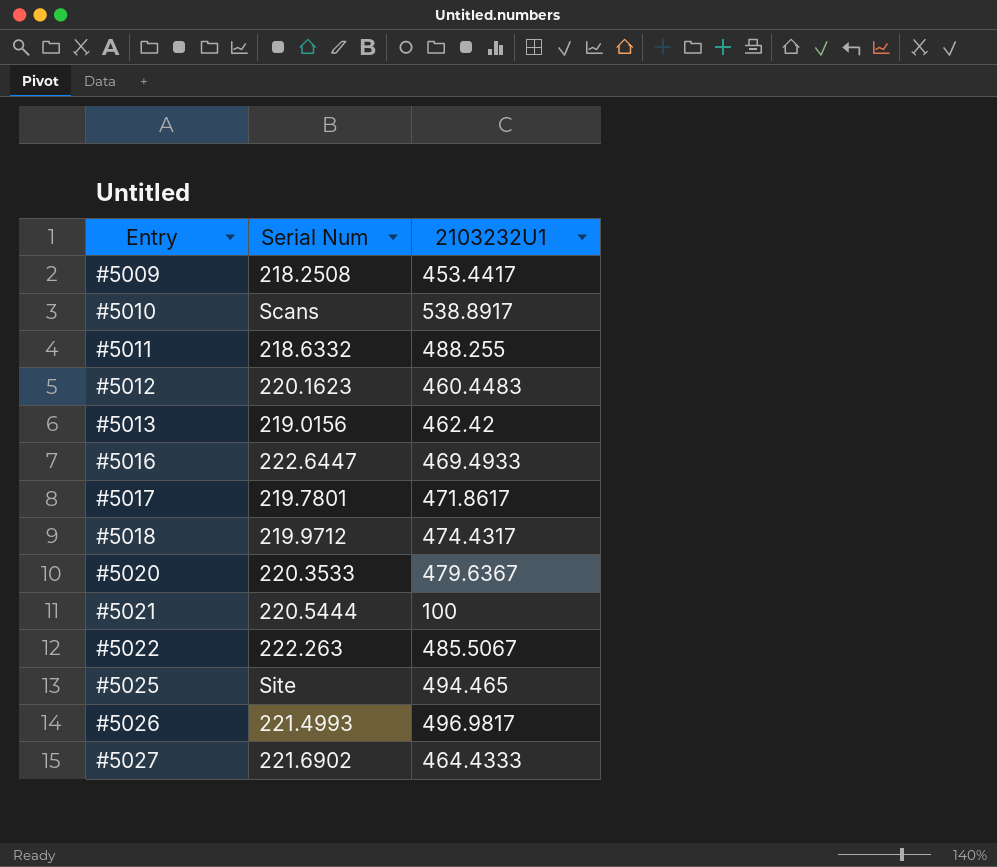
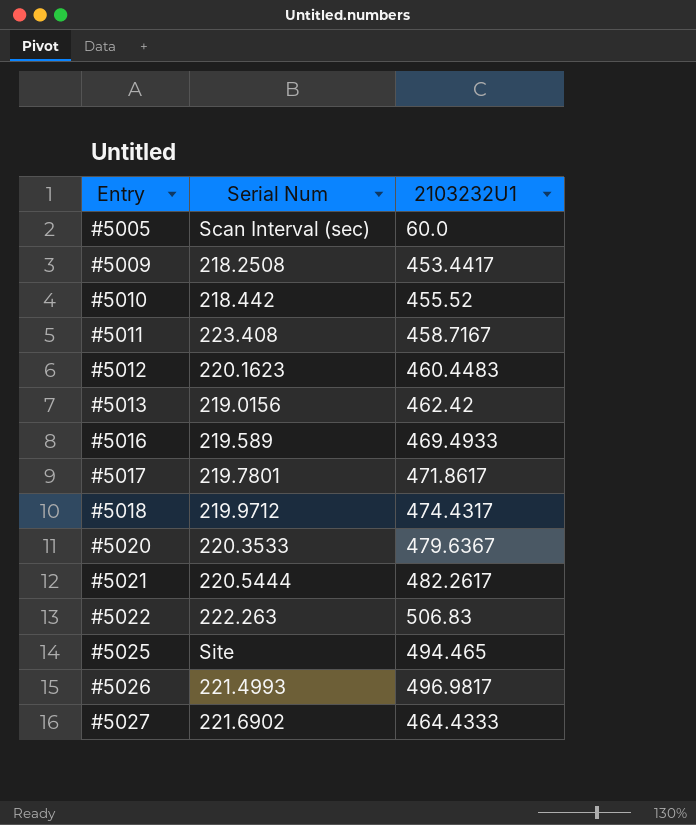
row #5005: none -> Scan Interval (sec) | 60.0
#5010 | Serial Num: Scans -> 218.442
#5010 | 2103232U1: 538.8917 -> 455.52
#5011 | Serial Num: 218.6332 -> 223.408
#5011 | 2103232U1: 488.255 -> 458.7167
#5016 | Serial Num: 222.6447 -> 219.589
#5021 | 2103232U1: 100 -> 482.2617
#5022 | 2103232U1: 485.5067 -> 506.83

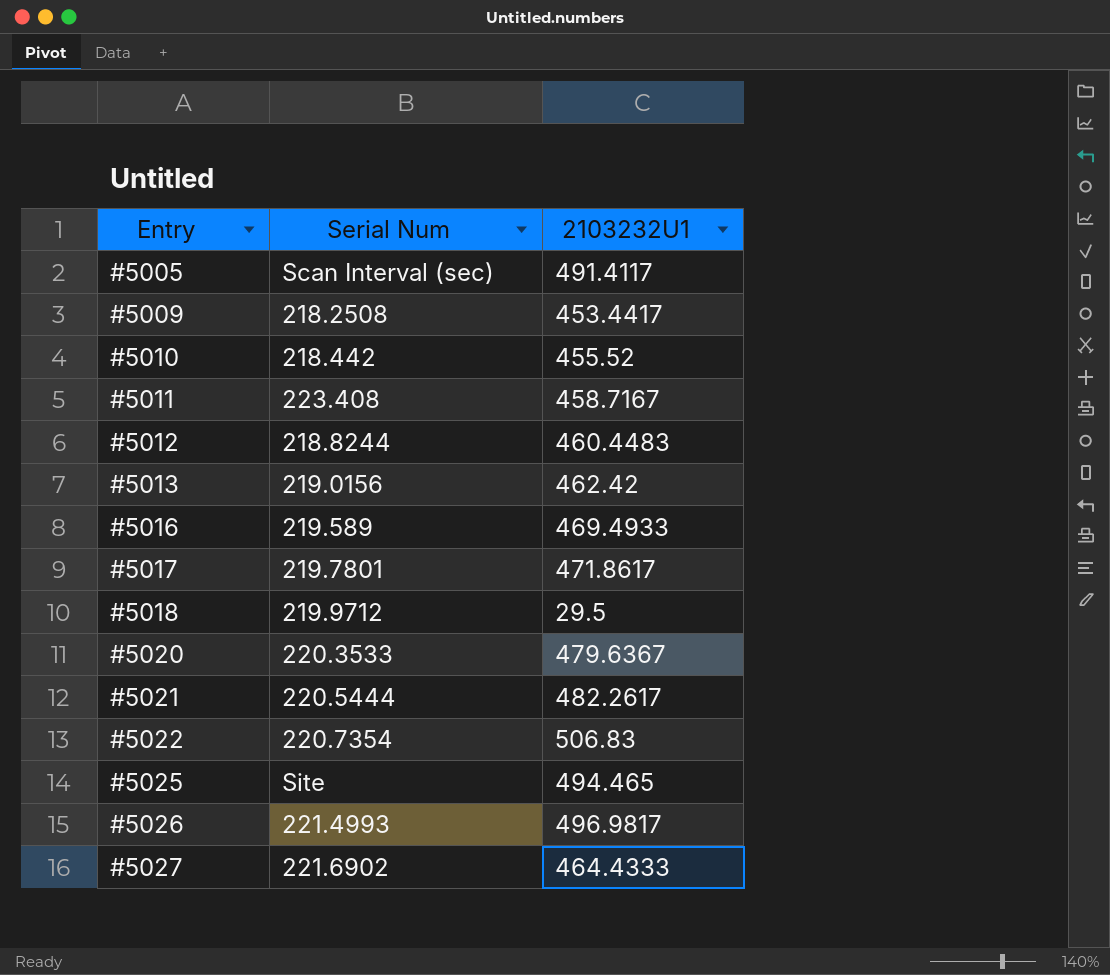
#5005 | 2103232U1: 60.0 -> 491.4117
#5012 | Serial Num: 220.1623 -> 218.8244
#5018 | 2103232U1: 474.4317 -> 29.5
#5022 | Serial Num: 222.263 -> 220.7354

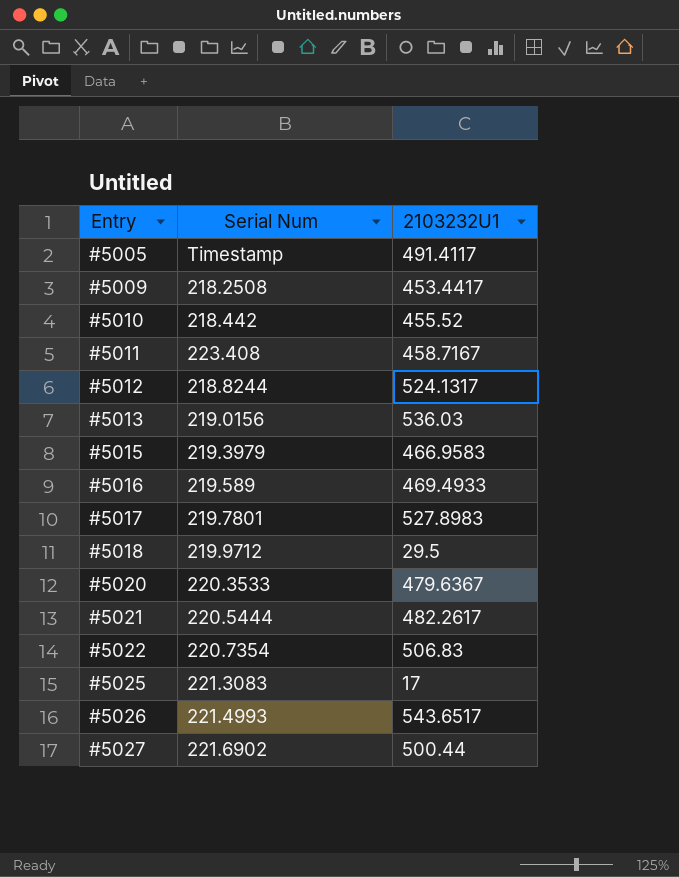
#5005 | Serial Num: Scan Interval (sec) -> Timestamp
#5012 | 2103232U1: 460.4483 -> 524.1317
#5013 | 2103232U1: 462.42 -> 536.03
row #5015: none -> 219.3979 | 466.9583
#5017 | 2103232U1: 471.8617 -> 527.8983
#5025 | Serial Num: Site -> 221.3083
#5025 | 2103232U1: 494.465 -> 17
#5026 | 2103232U1: 496.9817 -> 543.6517
#5027 | 2103232U1: 464.4333 -> 500.44

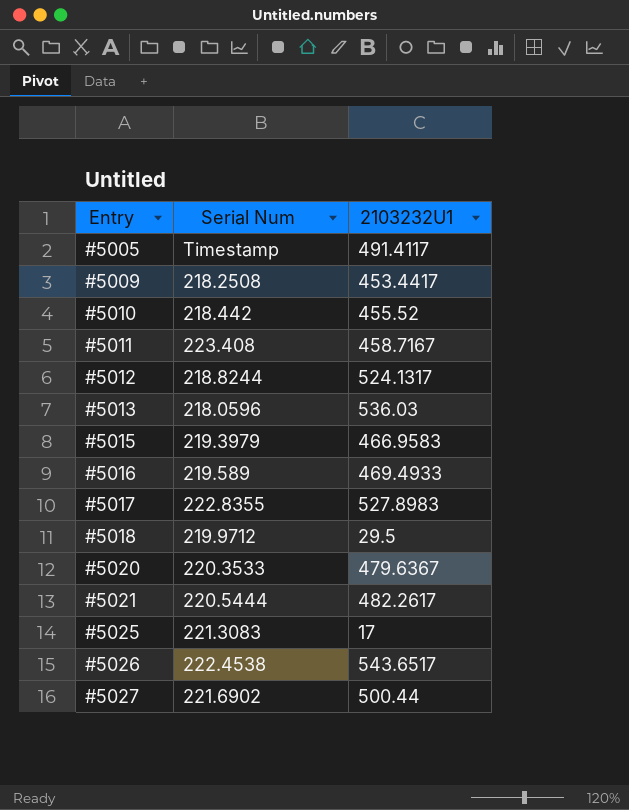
row #5022: 220.7354 | 506.83 -> none
#5013 | Serial Num: 219.0156 -> 218.0596
#5017 | Serial Num: 219.7801 -> 222.8355
#5026 | Serial Num: 221.4993 -> 222.4538

